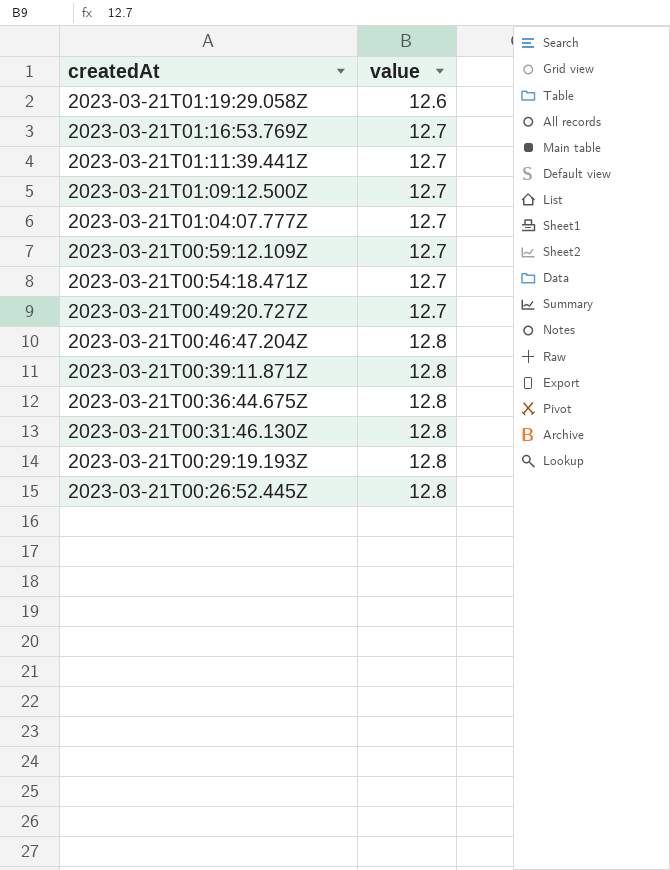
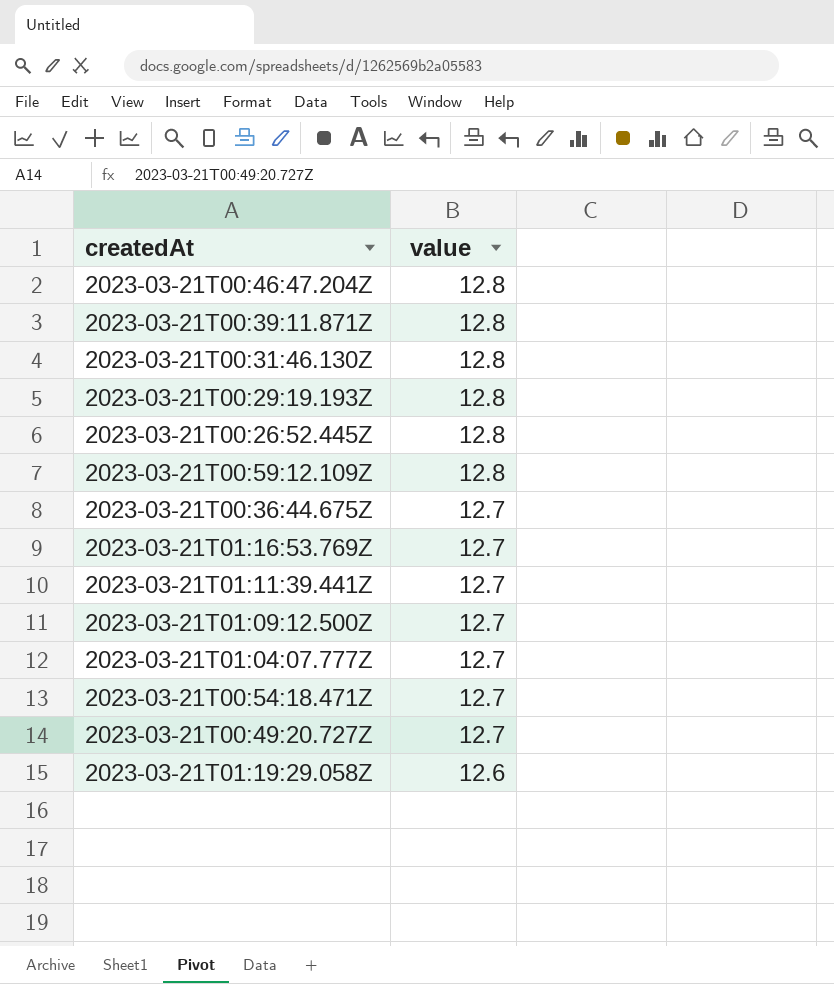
row order: createdAt descending -> value descending
2023-03-21T00:59:12.109Z | value: 12.7 -> 12.8
2023-03-21T00:36:44.675Z | value: 12.8 -> 12.7

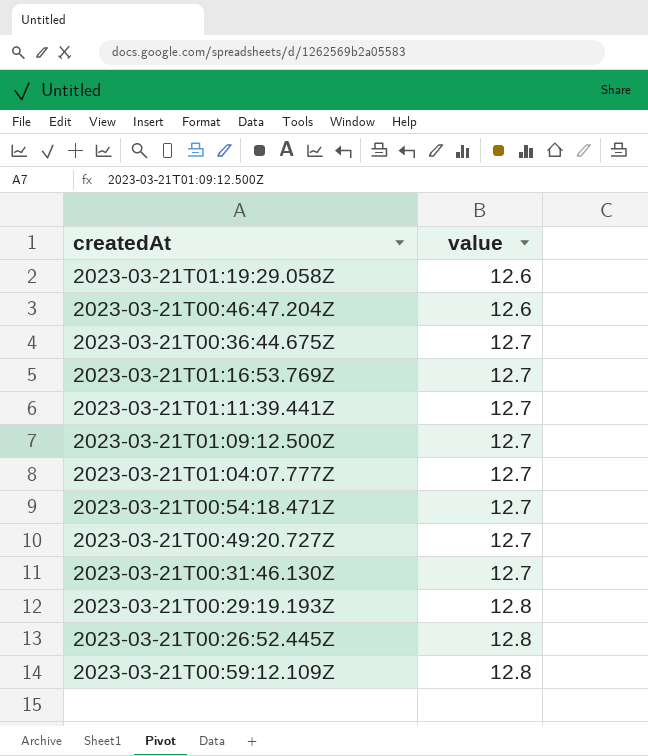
row order: value descending -> value ascending
row 2023-03-21T00:39:11.871Z: 12.8 -> none
2023-03-21T00:46:47.204Z | value: 12.8 -> 12.6
2023-03-21T00:31:46.130Z | value: 12.8 -> 12.7

